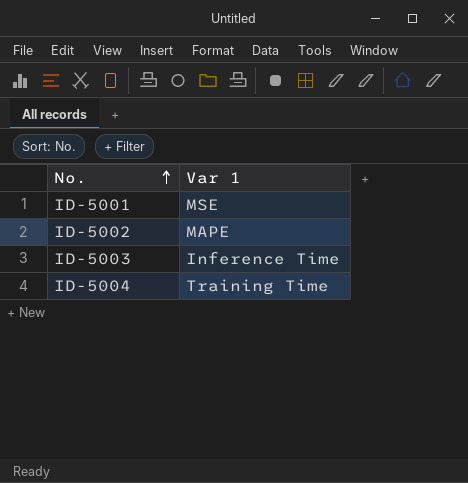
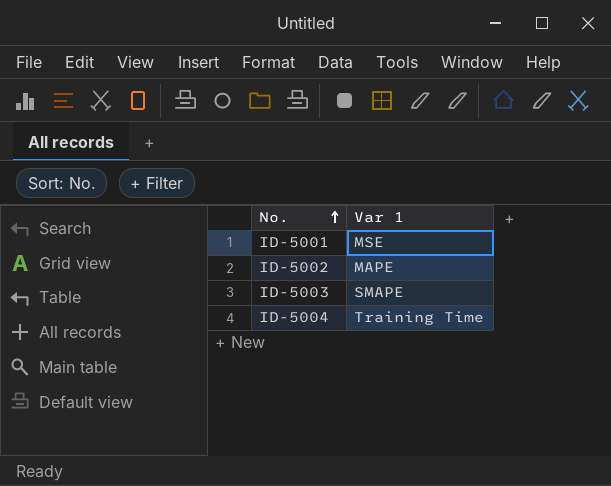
ID-5003 | Var 1: Inference Time -> SMAPE

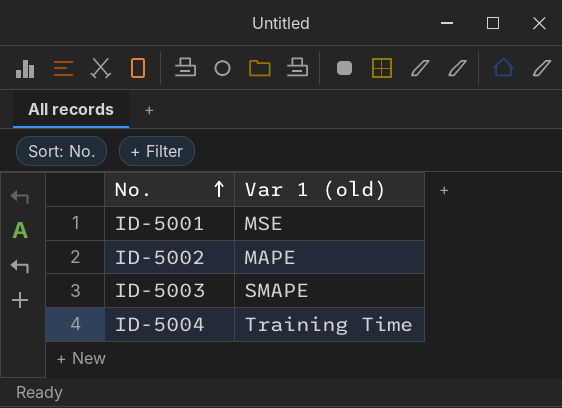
column name: Var 1 -> Var 1 (old)

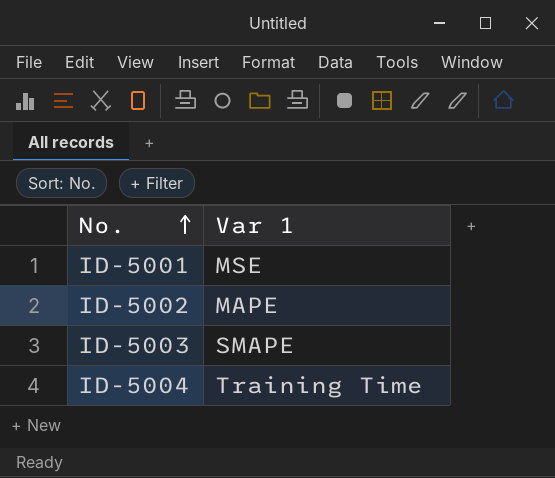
column name: Var 1 (old) -> Var 1

